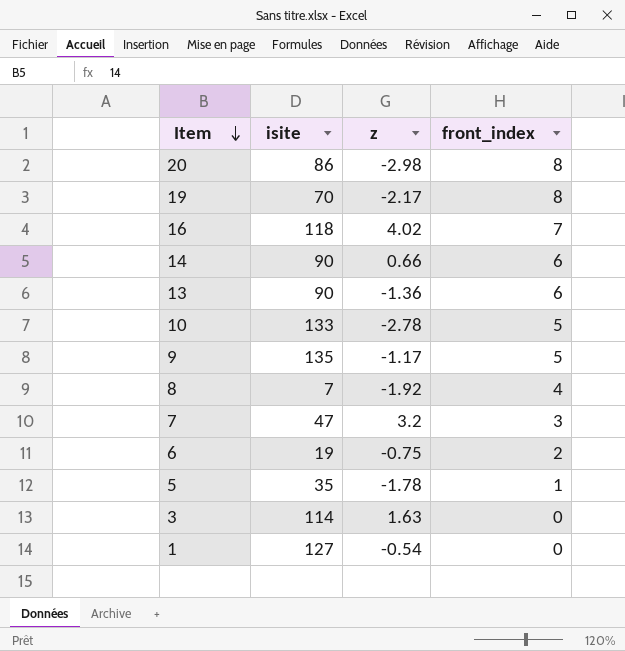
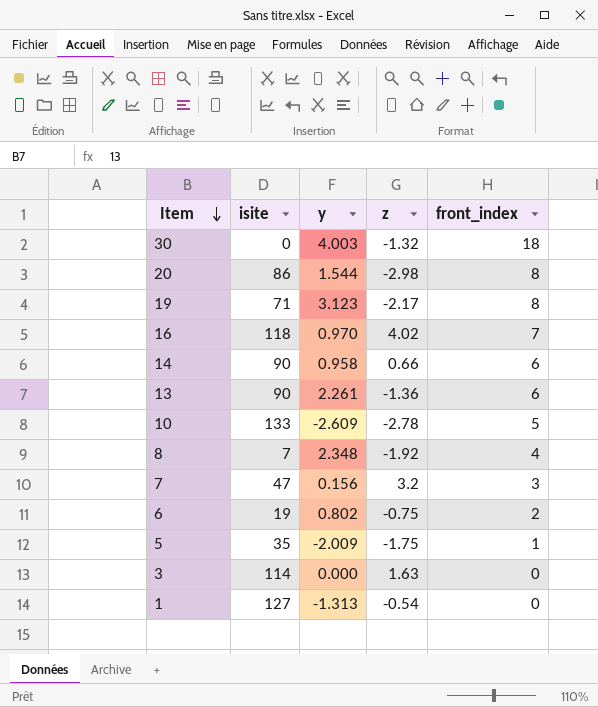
column y | position: none -> 3
row 9: 135 | -1.17 | 5 -> none
row 30: none -> 0 | 4.003 | -1.32 | 18
19 | isite: 70 -> 71
5 | z: -1.78 -> -1.75

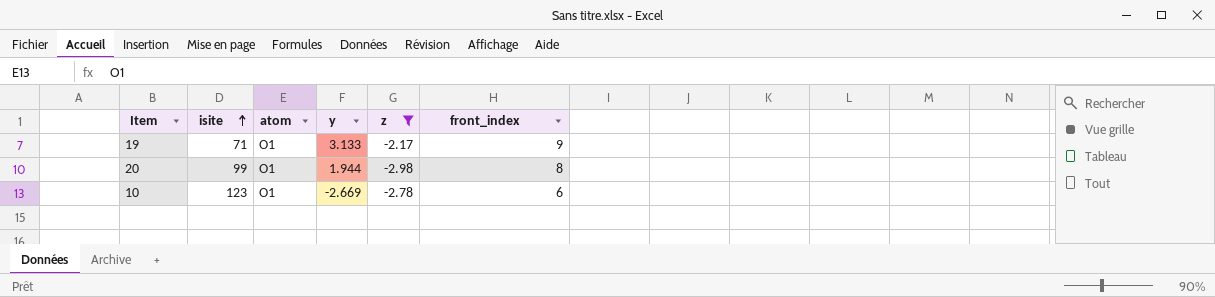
filter: none -> z <= -2.17
row order: Item descending -> isite ascending
column atom | position: none -> 3
19 | y: 3.123 -> 3.133
19 | front_index: 8 -> 9
20 | isite: 86 -> 99
20 | y: 1.544 -> 1.944
10 | isite: 133 -> 123
10 | y: -2.609 -> -2.669
10 | front_index: 5 -> 6

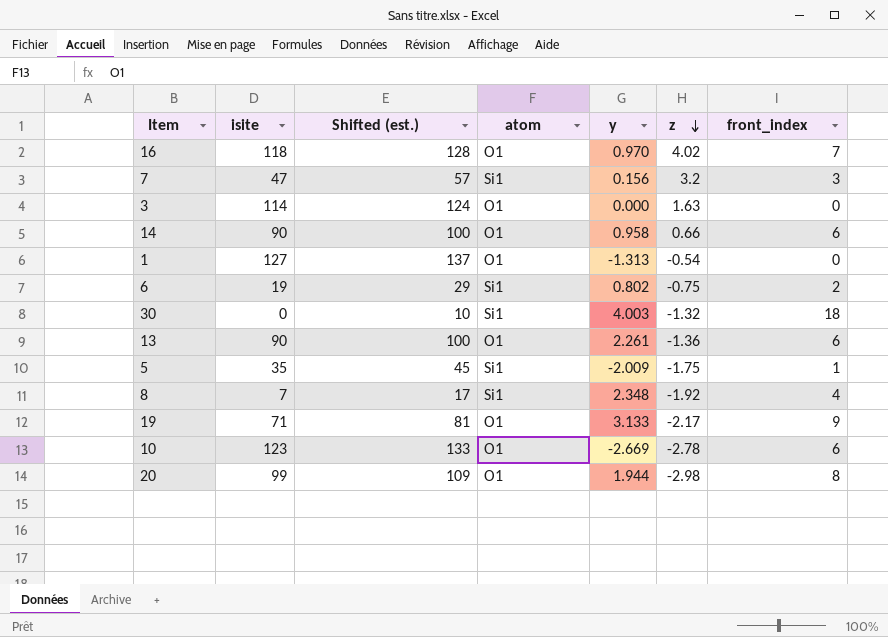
filter: z <= -2.17 -> none
row order: isite ascending -> z descending
column Shifted (est.) | formula: none -> [isite] + 10

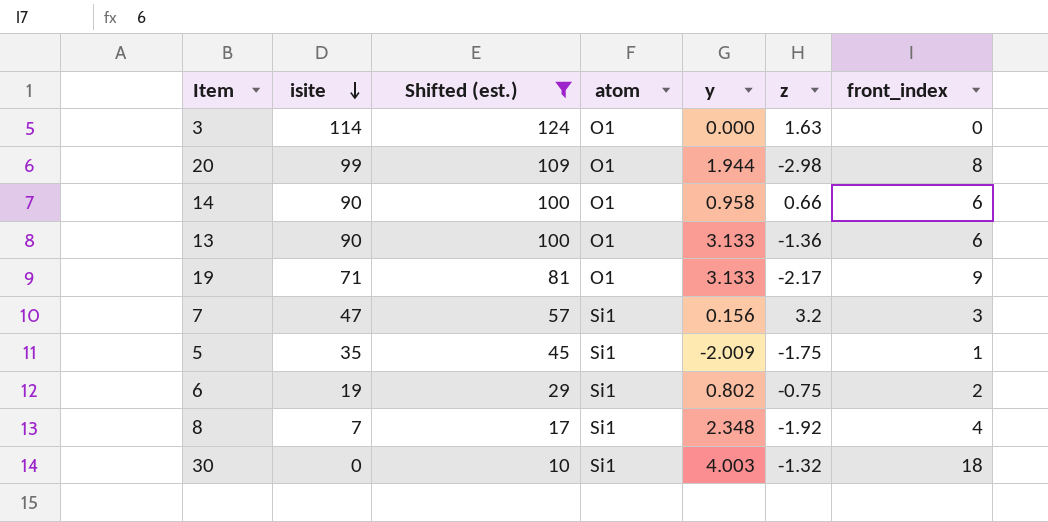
filter: none -> Shifted (est.) <= 124
row order: z descending -> isite descending
13 | y: 2.261 -> 3.133

